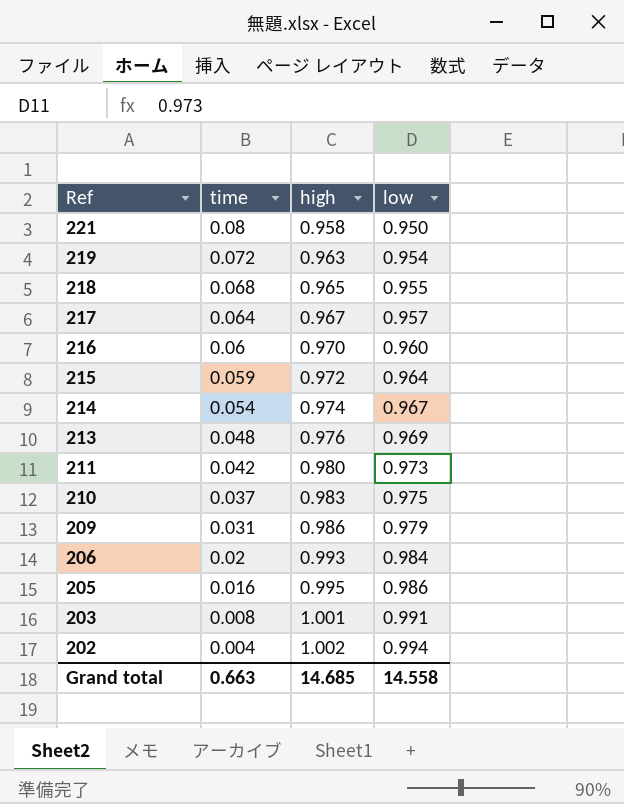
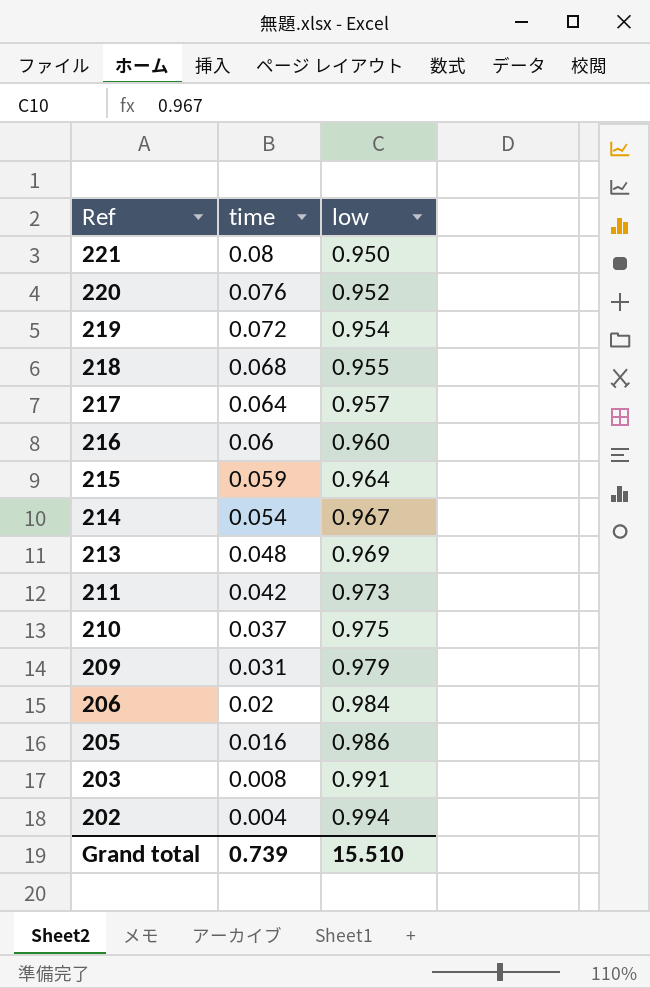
column high | position: 3 -> none
row 220: none -> 0.076 | 0.952
Grand total | time: 0.663 -> 0.739
Grand total | low: 14.558 -> 15.510

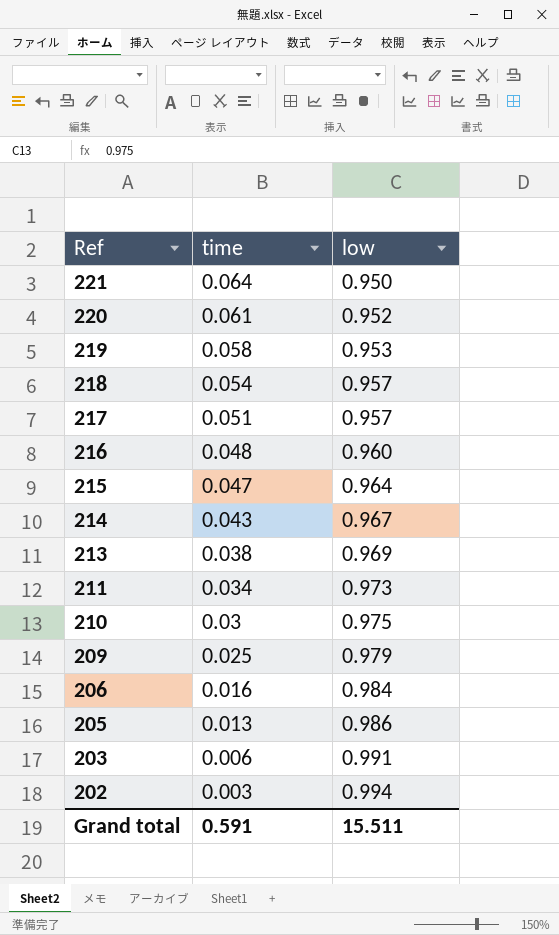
221 | time: 0.08 -> 0.064
220 | time: 0.076 -> 0.061
219 | time: 0.072 -> 0.058
219 | low: 0.954 -> 0.953
218 | time: 0.068 -> 0.054
218 | low: 0.955 -> 0.957
217 | time: 0.064 -> 0.051
216 | time: 0.06 -> 0.048
215 | time: 0.059 -> 0.047
214 | time: 0.054 -> 0.043
213 | time: 0.048 -> 0.038
211 | time: 0.042 -> 0.034
210 | time: 0.037 -> 0.03
209 | time: 0.031 -> 0.025
206 | time: 0.02 -> 0.016
205 | time: 0.016 -> 0.013
203 | time: 0.008 -> 0.006
202 | time: 0.004 -> 0.003
Grand total | time: 0.739 -> 0.591
Grand total | low: 15.510 -> 15.511

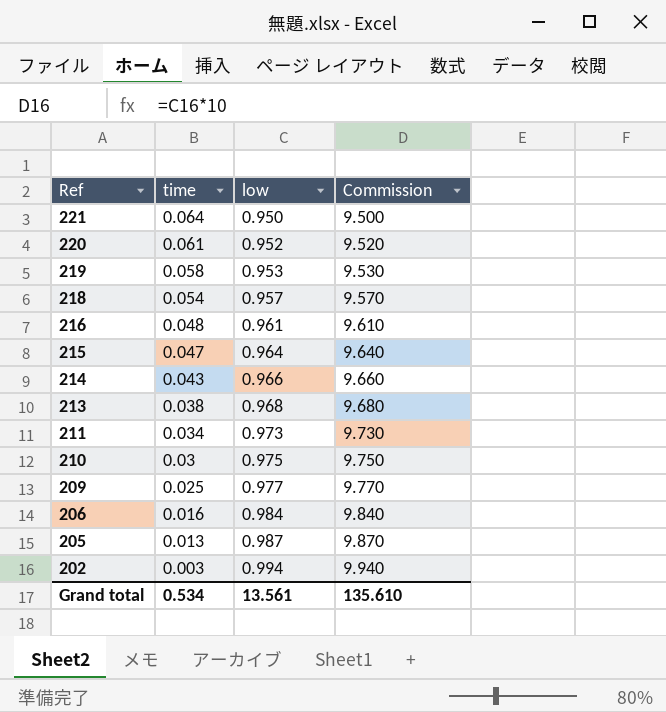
column Commission | formula: none -> [low] * 10
row 217: 0.051 | 0.957 -> none
row 203: 0.006 | 0.991 -> none
216 | low: 0.960 -> 0.961
214 | low: 0.967 -> 0.966
213 | low: 0.969 -> 0.968
209 | low: 0.979 -> 0.977
205 | low: 0.986 -> 0.987
Grand total | time: 0.591 -> 0.534
Grand total | low: 15.511 -> 13.561

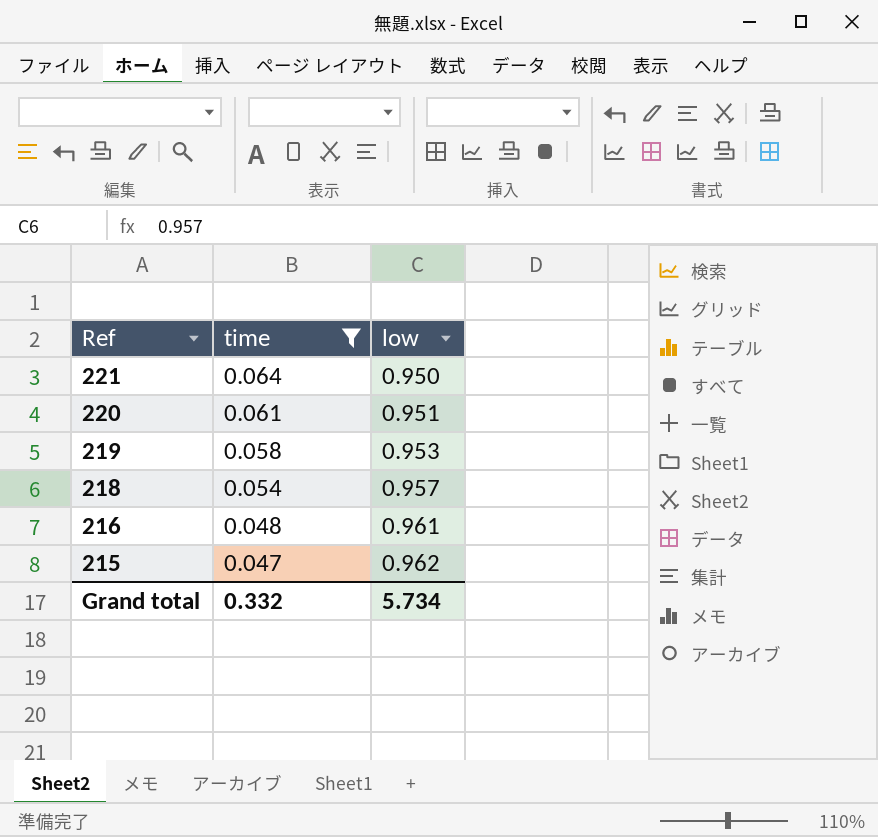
filter: none -> time >= 0.047
column Commission | formula: [low] * 10 -> none
220 | low: 0.952 -> 0.951
215 | low: 0.964 -> 0.962
Grand total | time: 0.534 -> 0.332
Grand total | low: 13.561 -> 5.734

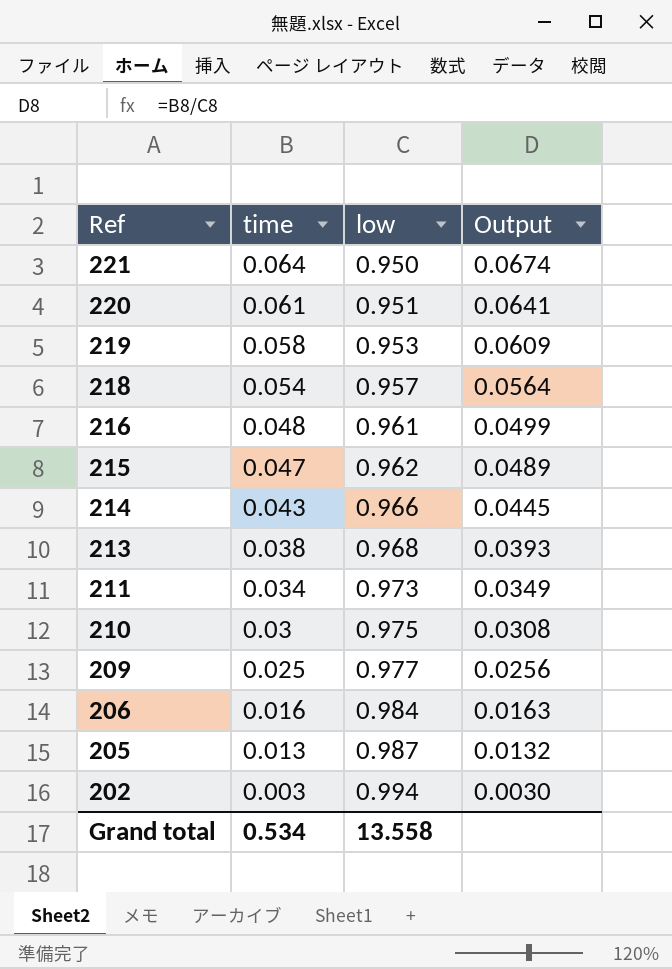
filter: time >= 0.047 -> none
column Output | formula: none -> [time] / [low]
Grand total | time: 0.332 -> 0.534
Grand total | low: 5.734 -> 13.558

